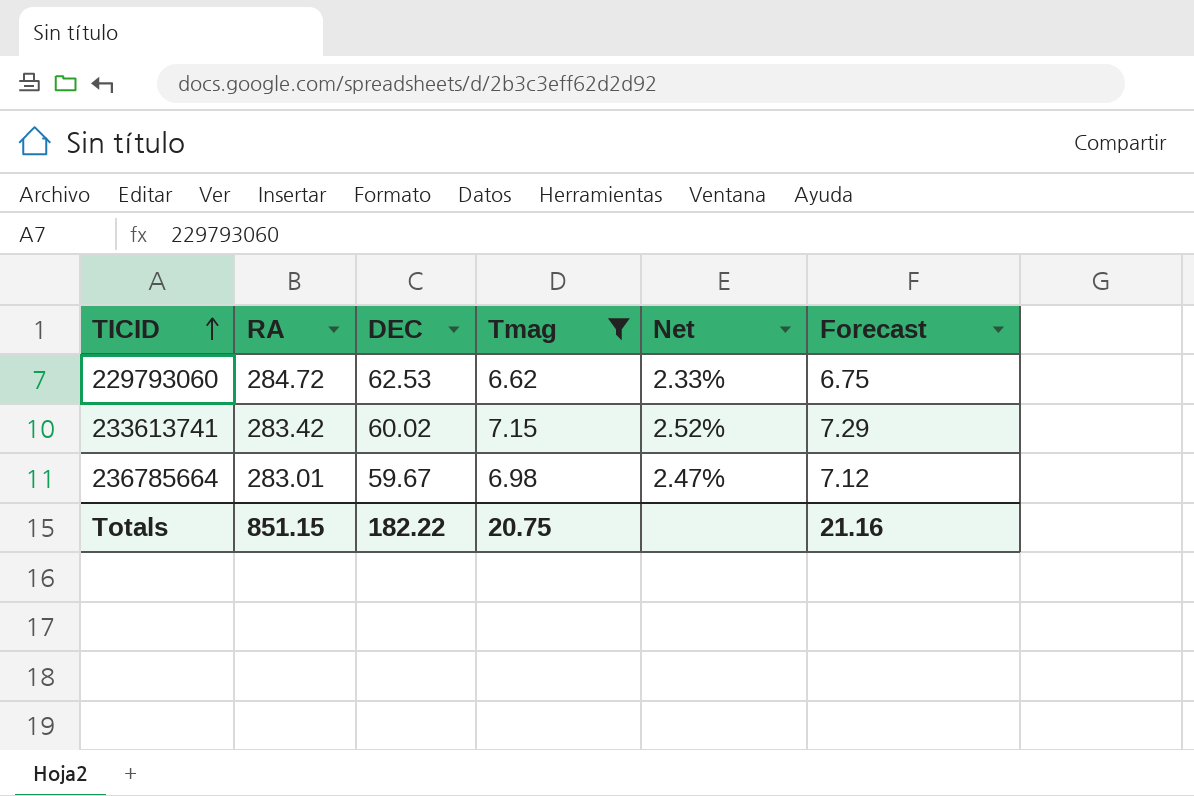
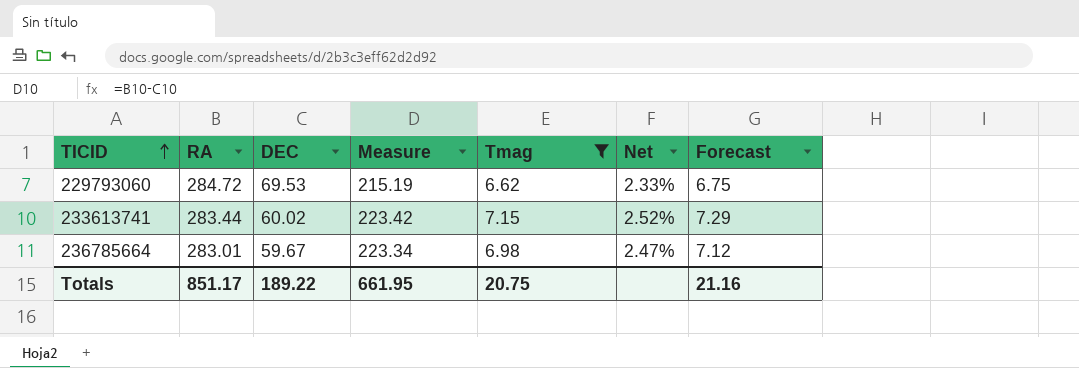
column Measure | formula: none -> [RA] - [DEC]
229793060 | DEC: 62.53 -> 69.53
233613741 | RA: 283.42 -> 283.44
Totals | RA: 851.15 -> 851.17
Totals | DEC: 182.22 -> 189.22

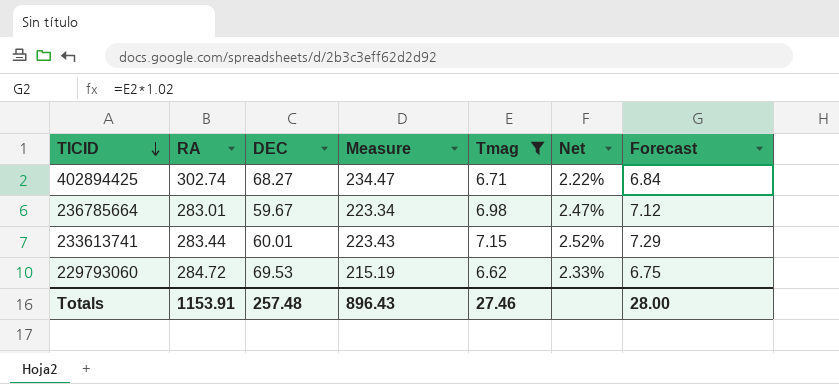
row order: TICID ascending -> TICID descending
row 402894425: none -> 302.74 | 68.27 | 234.47 | 6.71 | 2.22% | 6.84
233613741 | DEC: 60.02 -> 60.01
233613741 | Measure: 223.42 -> 223.43
Totals | RA: 851.17 -> 1153.91
Totals | DEC: 189.22 -> 257.48
Totals | Measure: 661.95 -> 896.43
Totals | Tmag: 20.75 -> 27.46
Totals | Forecast: 21.16 -> 28.00

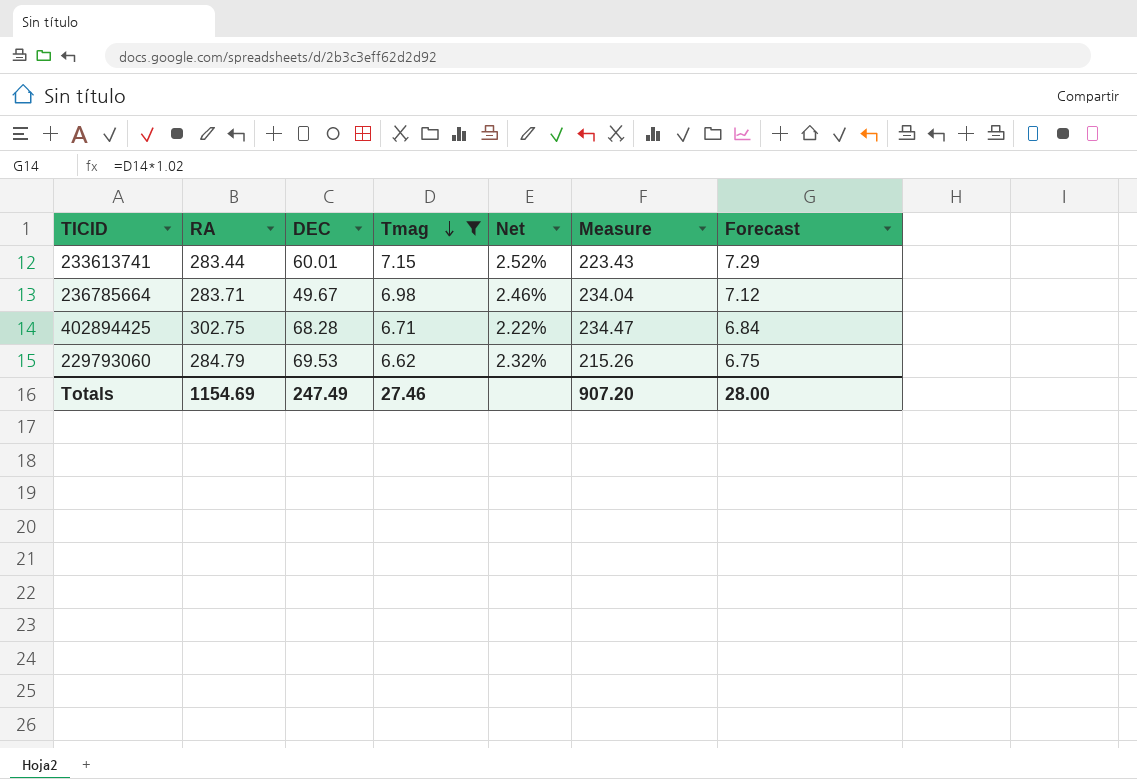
row order: TICID descending -> Tmag descending
column Measure | position: 4 -> 6
236785664 | RA: 283.01 -> 283.71
236785664 | DEC: 59.67 -> 49.67
236785664 | Net: 2.47% -> 2.46%
236785664 | Measure: 223.34 -> 234.04
402894425 | RA: 302.74 -> 302.75
402894425 | DEC: 68.27 -> 68.28
229793060 | RA: 284.72 -> 284.79
229793060 | Net: 2.33% -> 2.32%
229793060 | Measure: 215.19 -> 215.26
Totals | RA: 1153.91 -> 1154.69
Totals | DEC: 257.48 -> 247.49
Totals | Measure: 896.43 -> 907.20

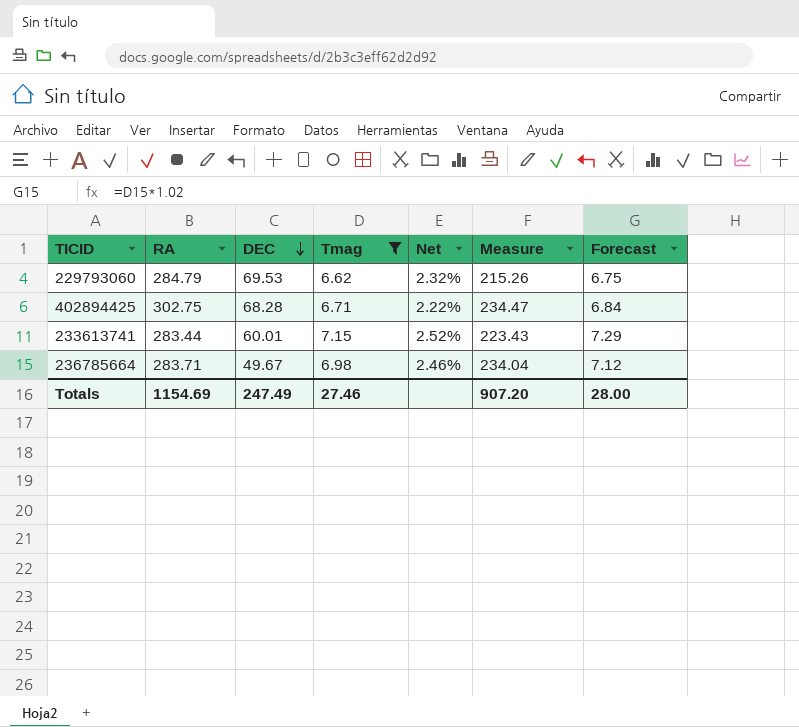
row order: Tmag descending -> DEC descending

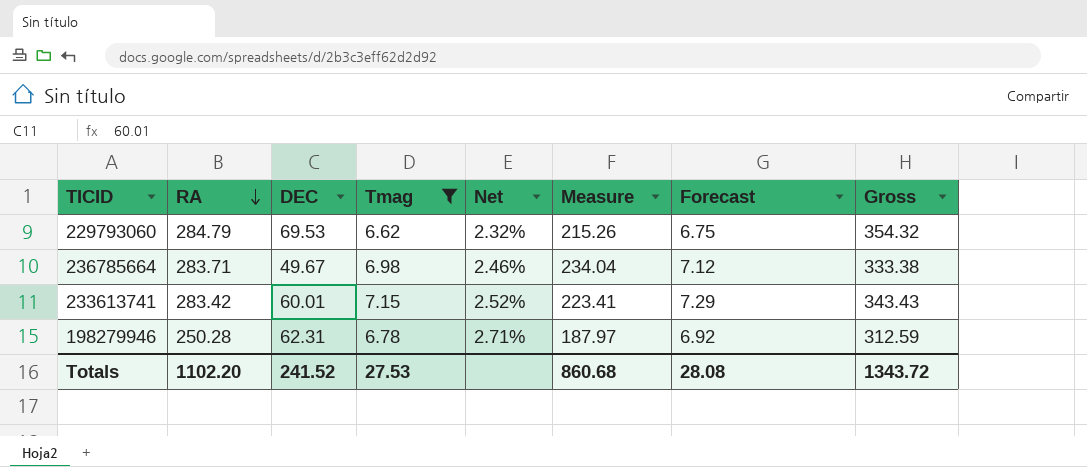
row order: DEC descending -> RA descending
column Gross | formula: none -> [RA] + [DEC]
row 402894425: 302.75 | 68.28 | 6.71 | 2.22% | 234.47 | 6.84 -> none
233613741 | RA: 283.44 -> 283.42
233613741 | Measure: 223.43 -> 223.41
row 198279946: none -> 250.28 | 62.31 | 6.78 | 2.71% | 187.97 | 6.92 | 312.59
Totals | RA: 1154.69 -> 1102.20
Totals | DEC: 247.49 -> 241.52
Totals | Tmag: 27.46 -> 27.53
Totals | Measure: 907.20 -> 860.68
Totals | Forecast: 28.00 -> 28.08

